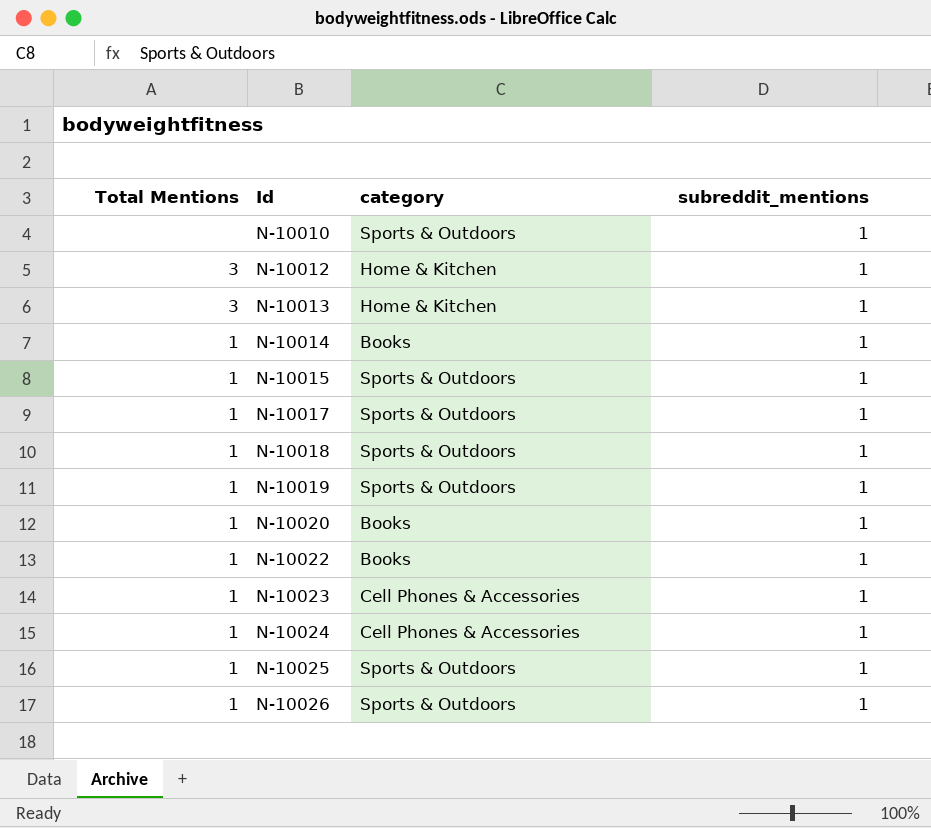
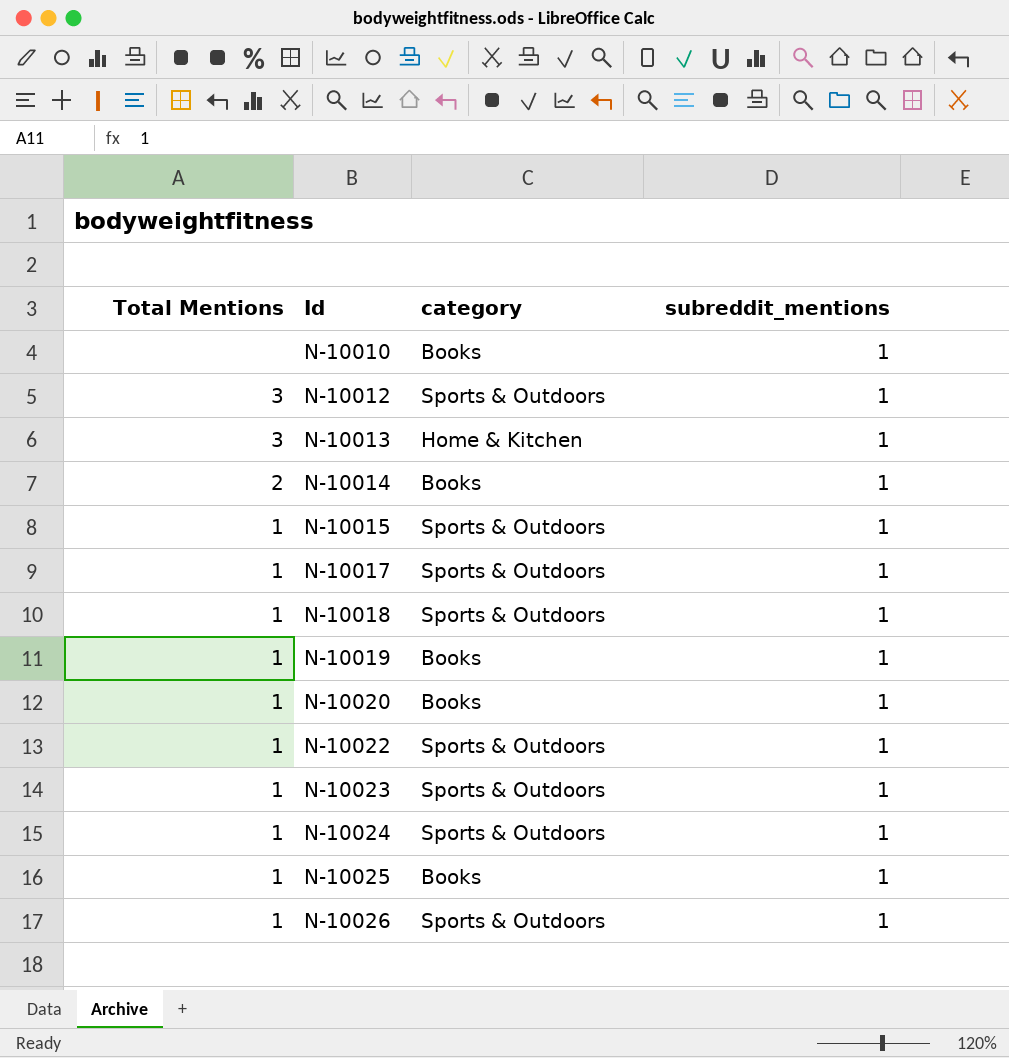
N-10010 | category: Sports & Outdoors -> Books
N-10012 | category: Home & Kitchen -> Sports & Outdoors
N-10014 | Total Mentions: 1 -> 2
N-10019 | category: Sports & Outdoors -> Books
N-10022 | category: Books -> Sports & Outdoors
N-10023 | category: Cell Phones & Accessories -> Sports & Outdoors
N-10024 | category: Cell Phones & Accessories -> Sports & Outdoors
N-10025 | category: Sports & Outdoors -> Books

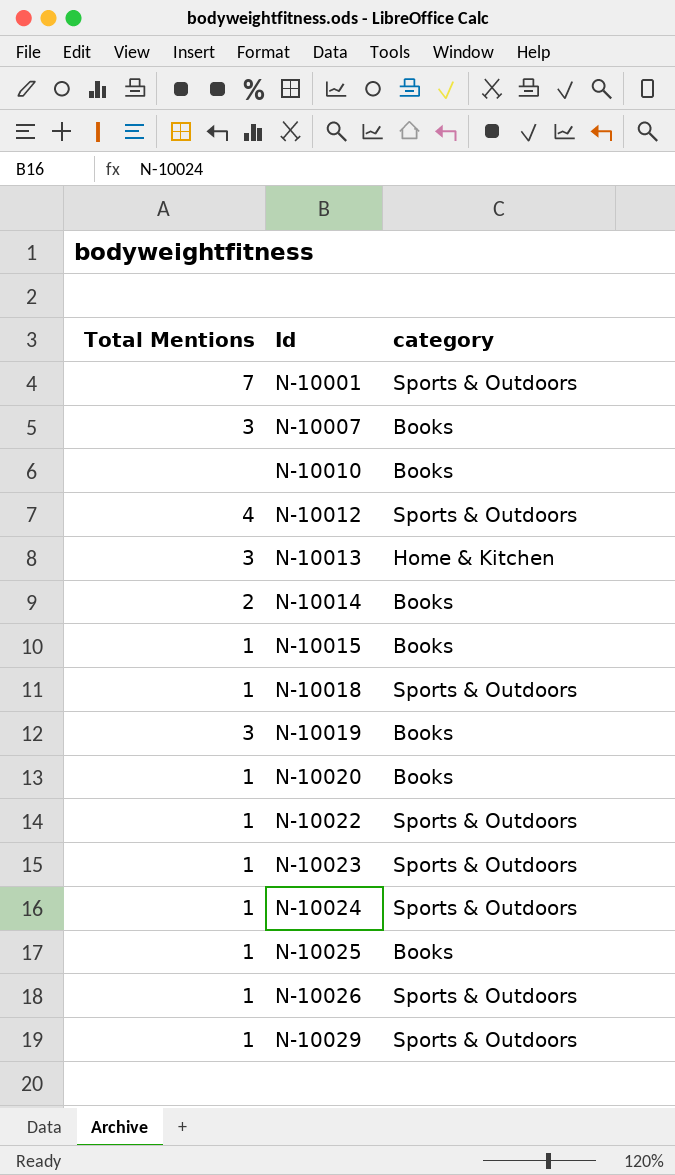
column subreddit_mentions | position: 4 -> none
row N-10017: 1 | Sports & Outdoors | 1 -> none
row N-10001: none -> 7 | Sports & Outdoors
row N-10007: none -> 3 | Books
N-10012 | Total Mentions: 3 -> 4
N-10015 | category: Sports & Outdoors -> Books
N-10019 | Total Mentions: 1 -> 3
row N-10029: none -> 1 | Sports & Outdoors

